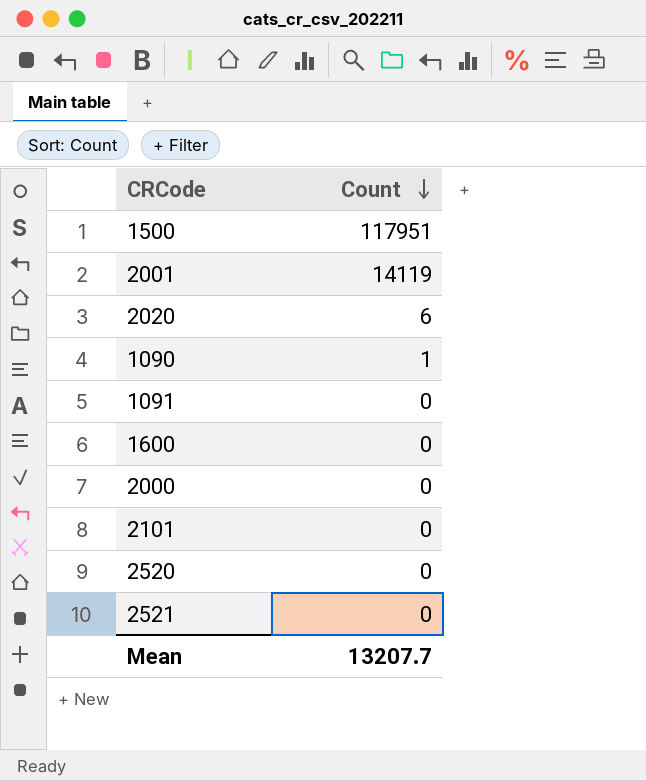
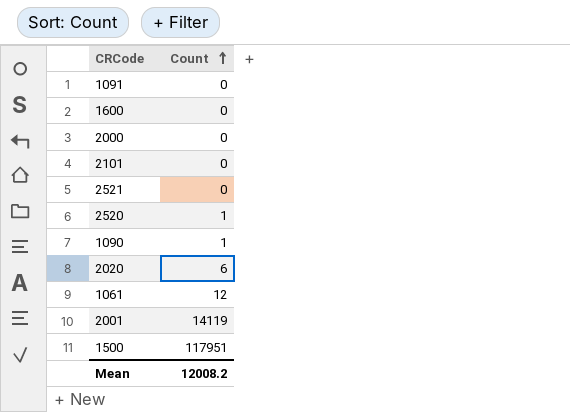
row order: Count descending -> Count ascending
2520 | Count: 0 -> 1
row 1061: none -> 12
Mean | Count: 13207.7 -> 12008.2

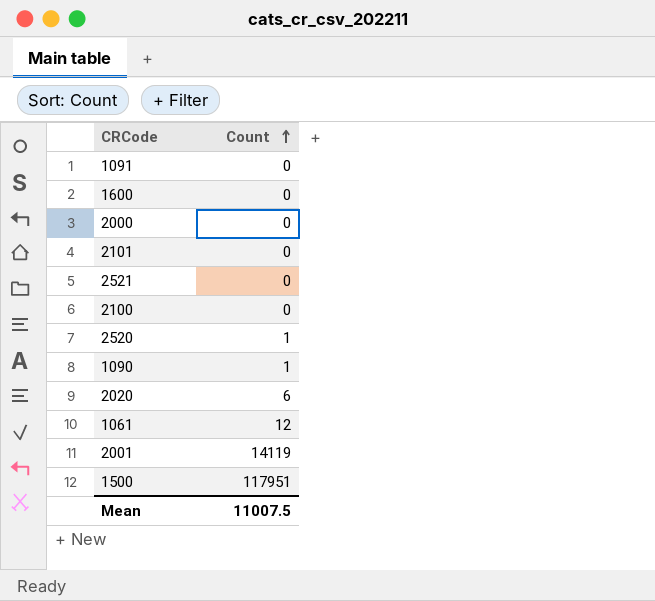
row 2100: none -> 0
Mean | Count: 12008.2 -> 11007.5

